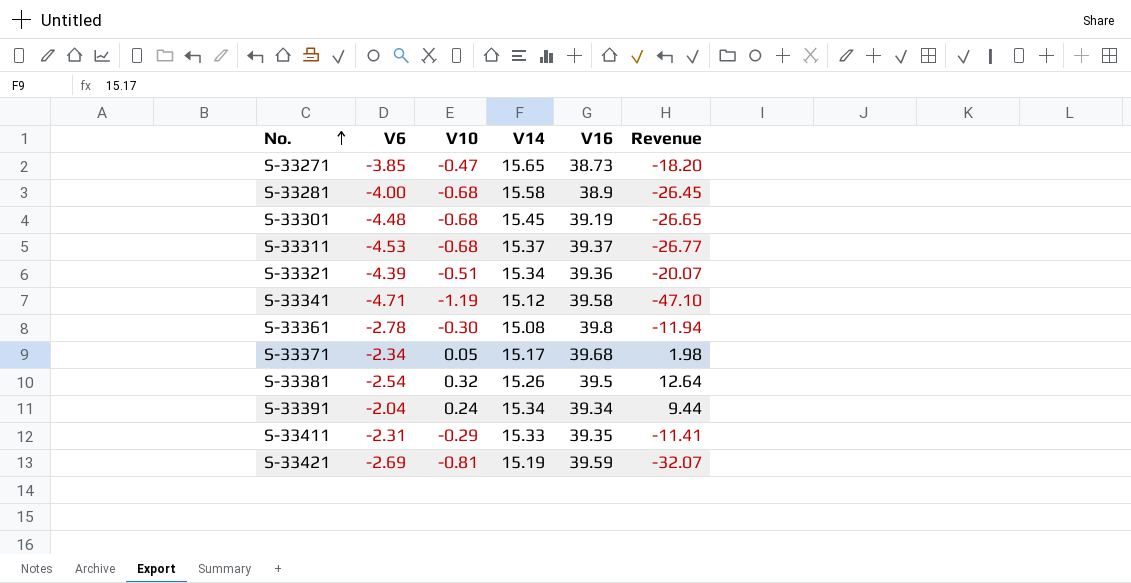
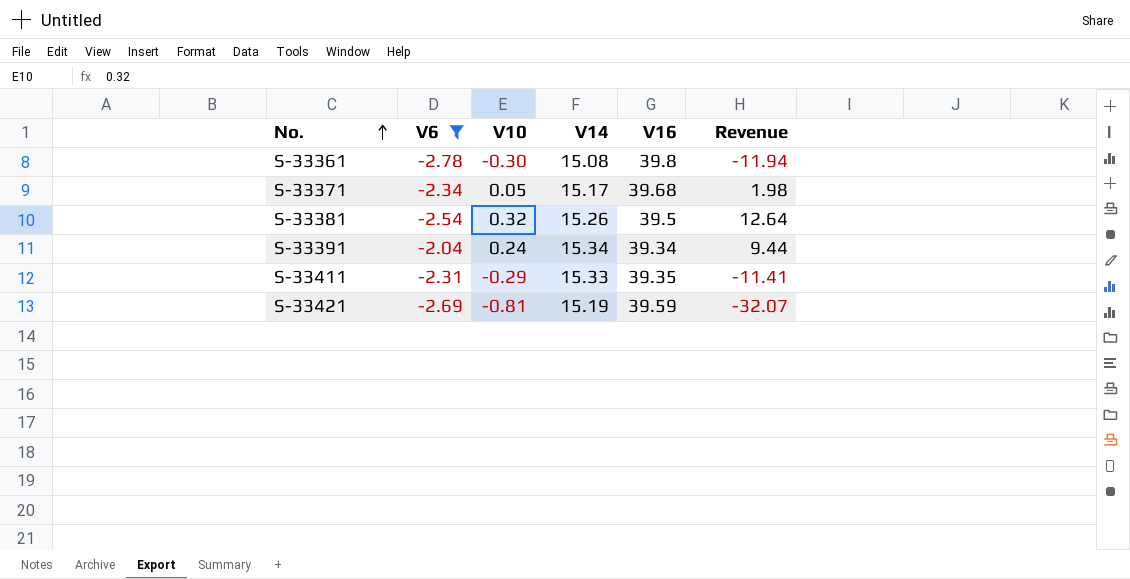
filter: none -> V6 >= -2.78

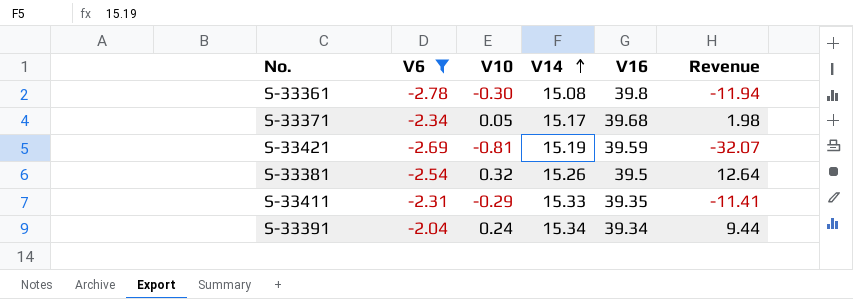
row order: No. ascending -> V14 ascending

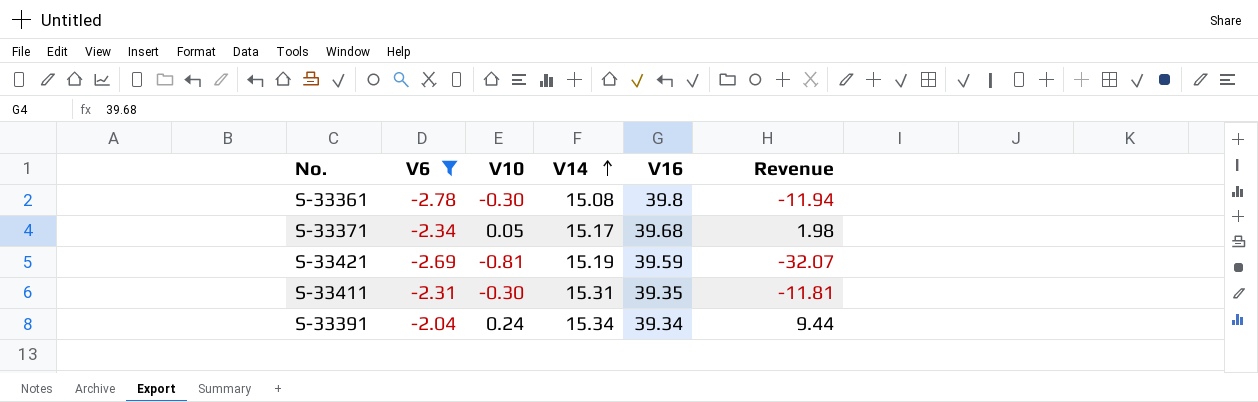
row S-33381: -2.54 | 0.32 | 15.26 | 39.5 | 12.64 -> none
S-33411 | V10: -0.29 -> -0.30
S-33411 | V14: 15.33 -> 15.31
S-33411 | Revenue: -11.41 -> -11.81

